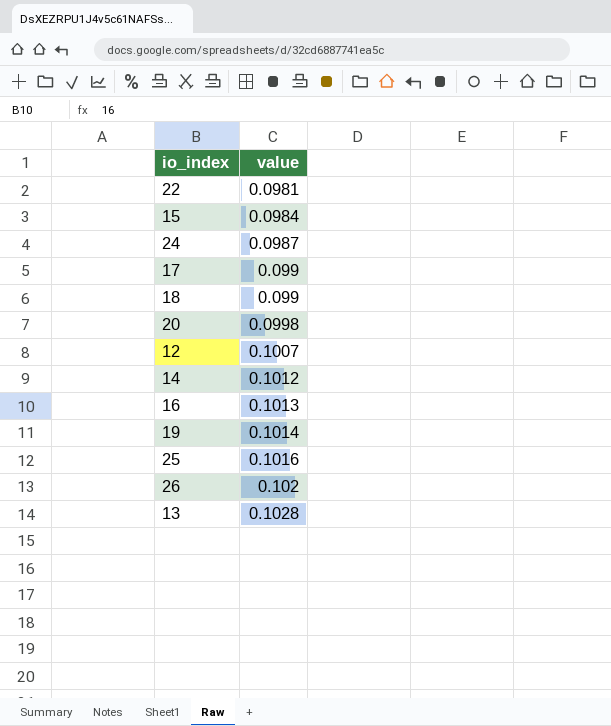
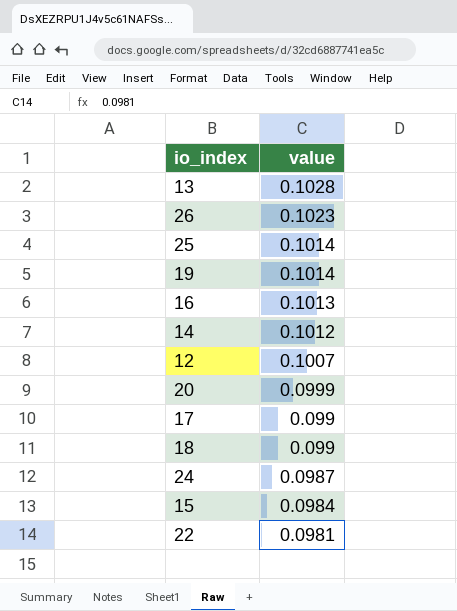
row order: value ascending -> value descending
26 | value: 0.102 -> 0.1023
25 | value: 0.1016 -> 0.1014
20 | value: 0.0998 -> 0.0999

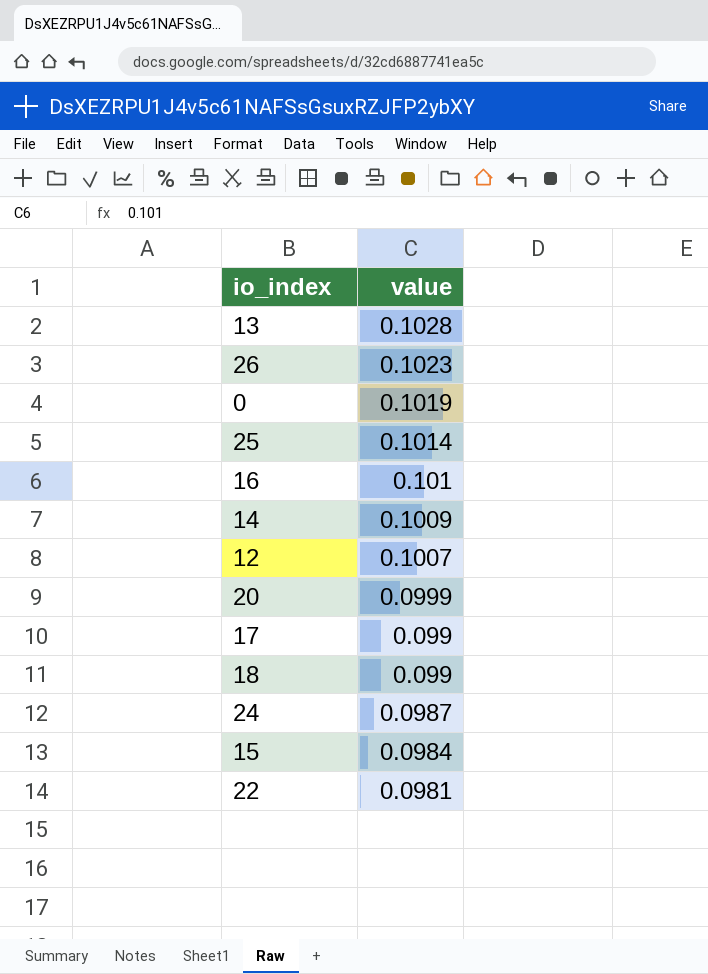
row 19: 0.1014 -> none
row 0: none -> 0.1019
16 | value: 0.1013 -> 0.101
14 | value: 0.1012 -> 0.1009

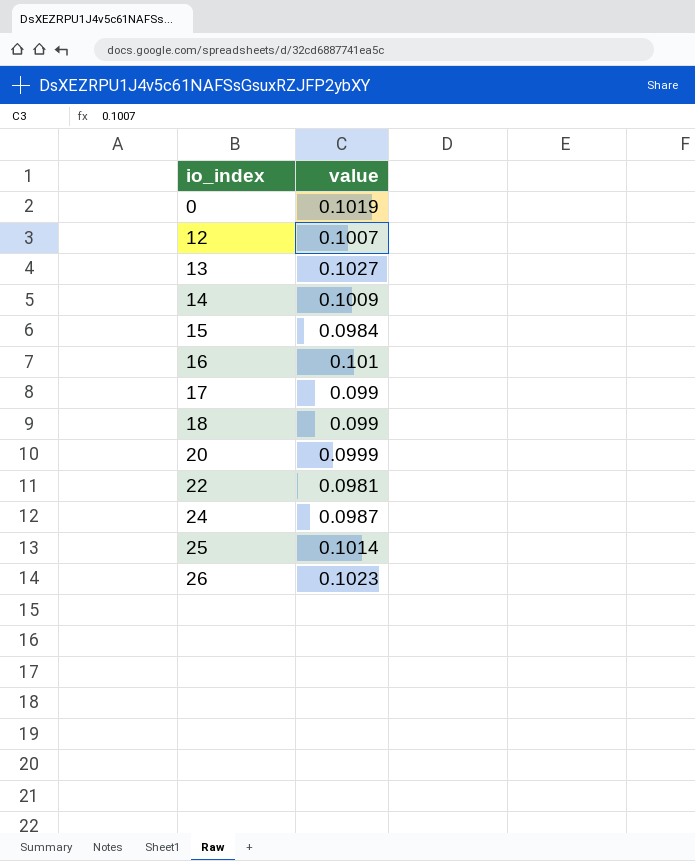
row order: value descending -> io_index ascending
13 | value: 0.1028 -> 0.1027

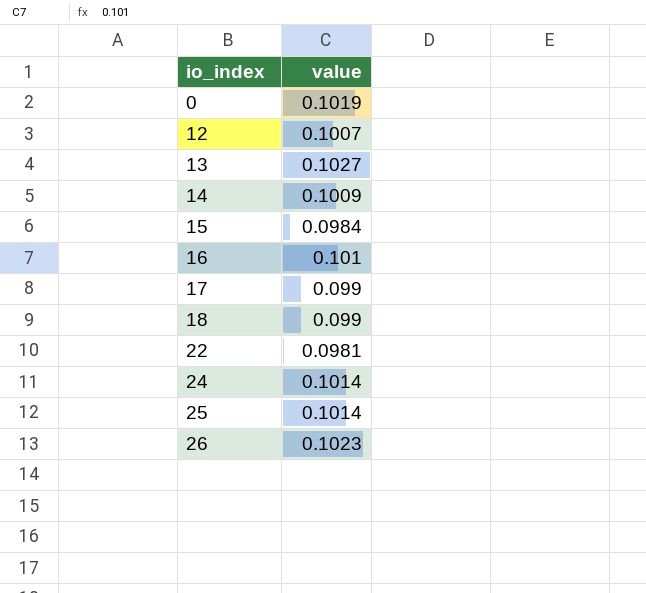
row 20: 0.0999 -> none
24 | value: 0.0987 -> 0.1014

